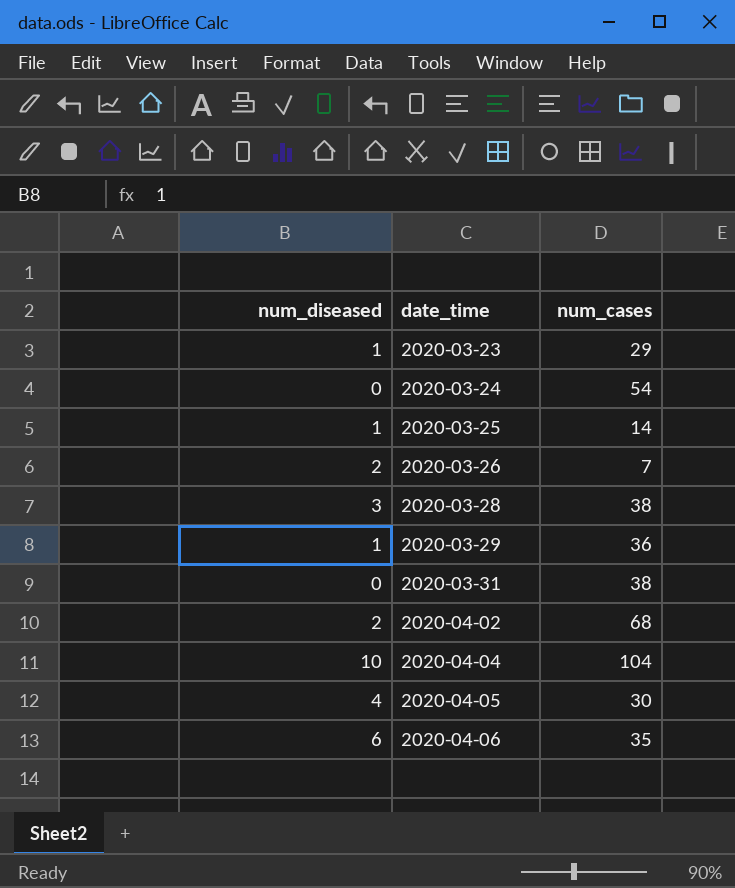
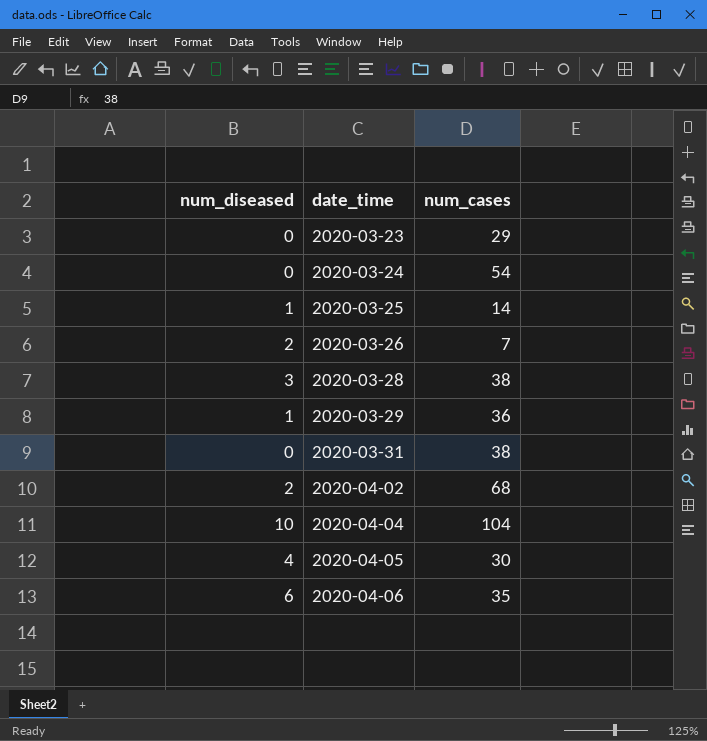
2020-03-23 | num_diseased: 1 -> 0

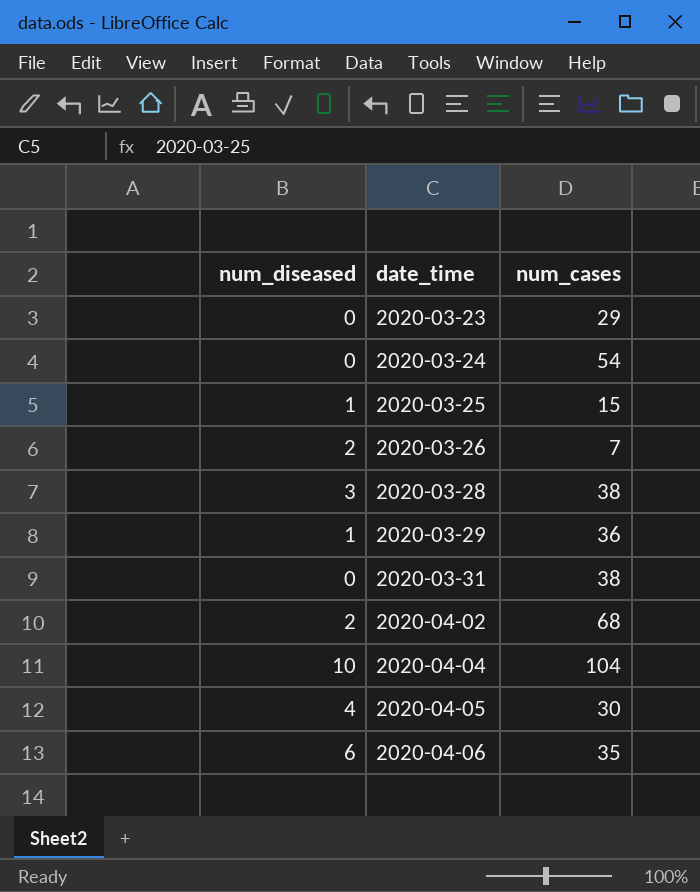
2020-03-25 | num_cases: 14 -> 15

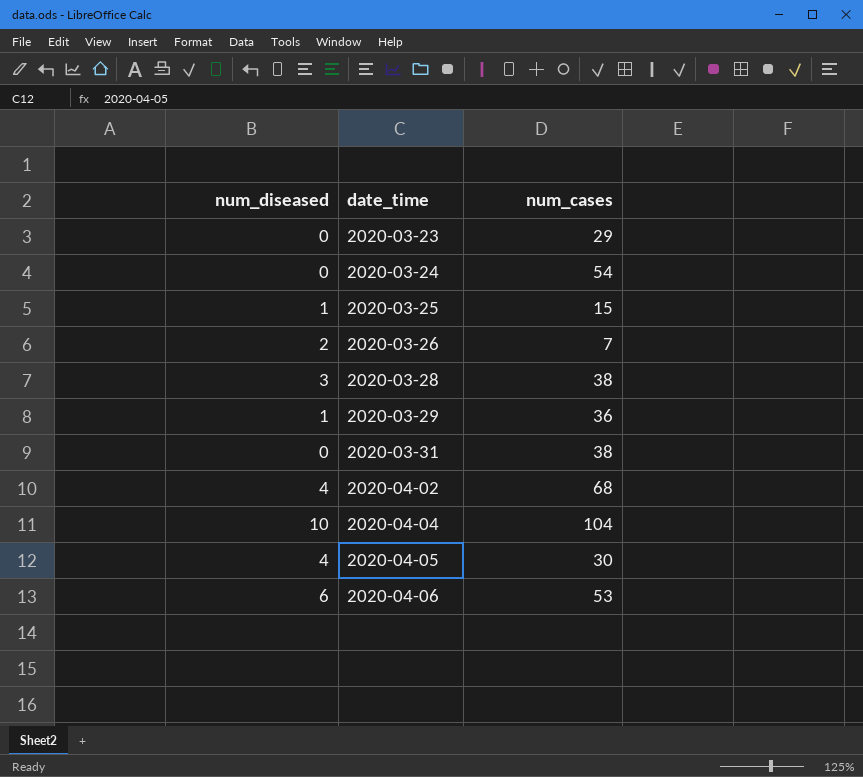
2020-04-02 | num_diseased: 2 -> 4
2020-04-06 | num_cases: 35 -> 53

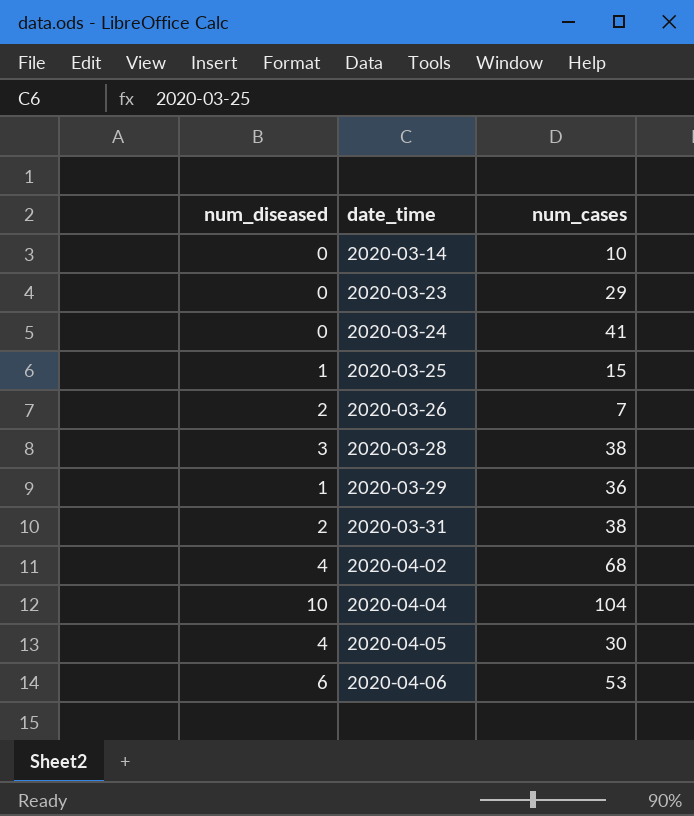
row 2020-03-14: none -> 0 | 10
2020-03-24 | num_cases: 54 -> 41
2020-03-31 | num_diseased: 0 -> 2

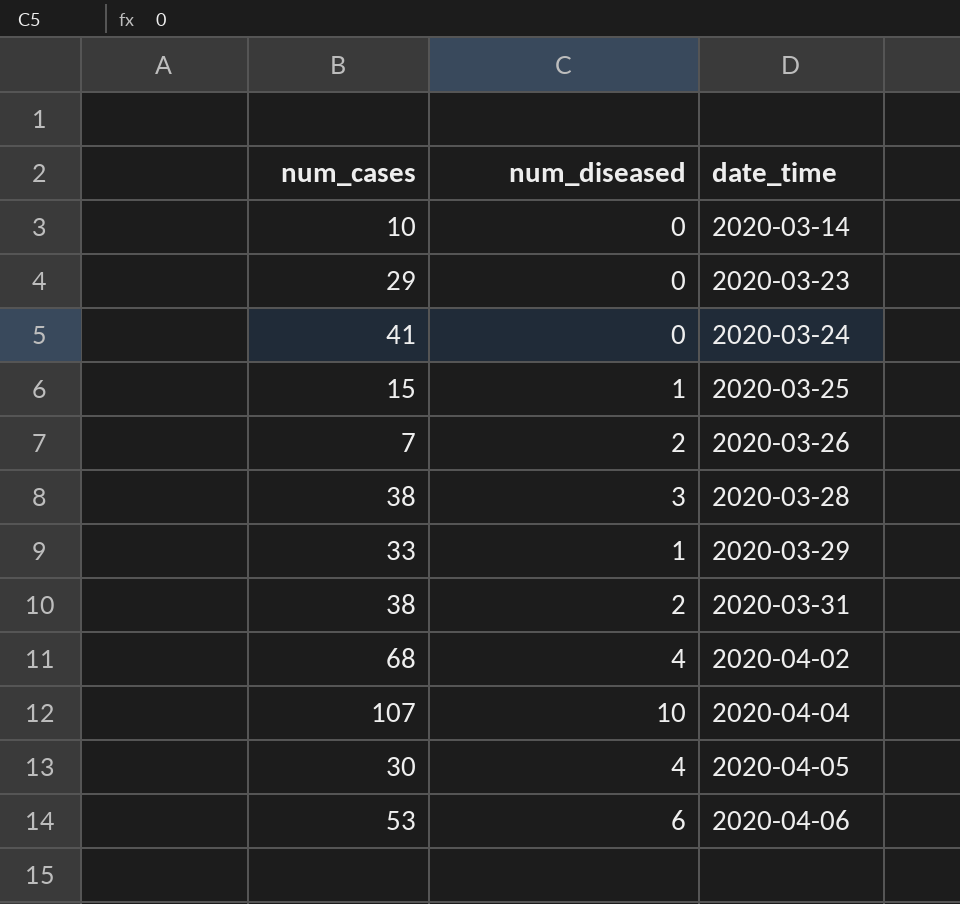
column num_cases | position: 3 -> 1
2020-03-29 | num_cases: 36 -> 33
2020-04-04 | num_cases: 104 -> 107

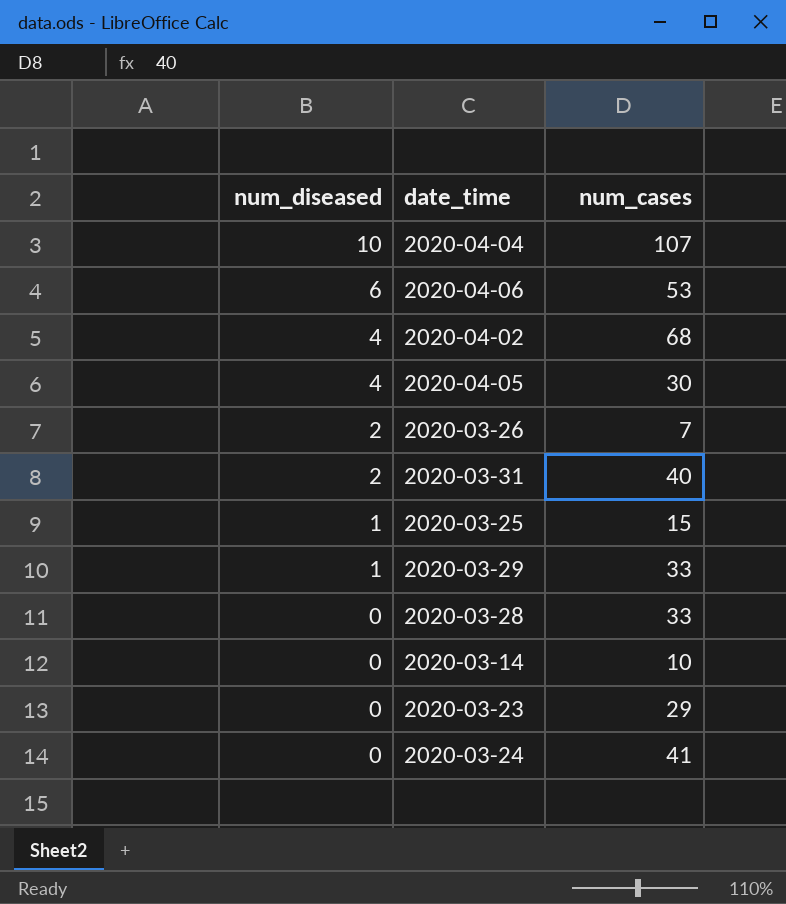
row order: date_time ascending -> num_diseased descending
column num_cases | position: 1 -> 3
2020-03-31 | num_cases: 38 -> 40
2020-03-28 | num_diseased: 3 -> 0
2020-03-28 | num_cases: 38 -> 33

